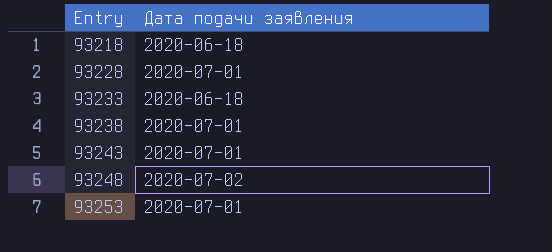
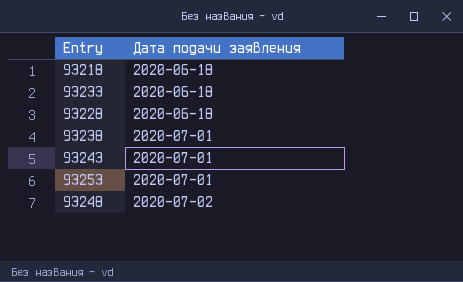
row order: Entry ascending -> Дата подачи заявления ascending
93228 | Дата подачи заявления: 2020-07-01 -> 2020-06-18

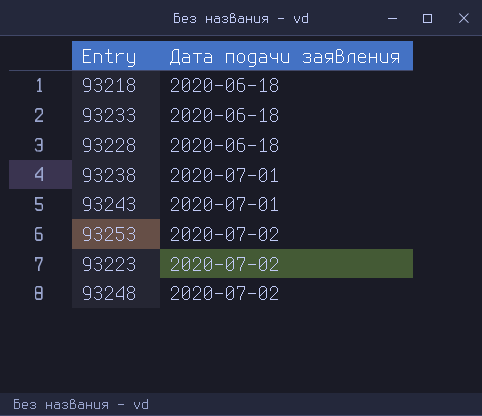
93253 | Дата подачи заявления: 2020-07-01 -> 2020-07-02
row 93223: none -> 2020-07-02

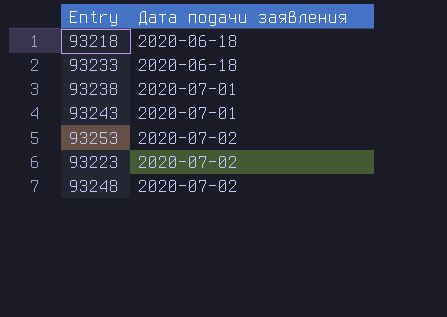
row 93228: 2020-06-18 -> none

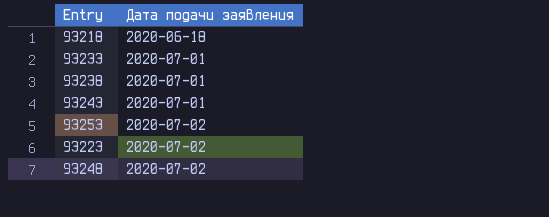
93233 | Дата подачи заявления: 2020-06-18 -> 2020-07-01

